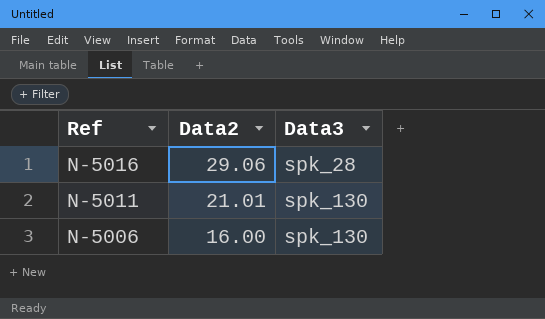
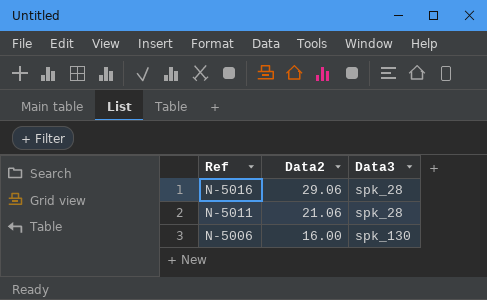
N-5011 | Data2: 21.01 -> 21.06
N-5011 | Data3: spk_130 -> spk_28

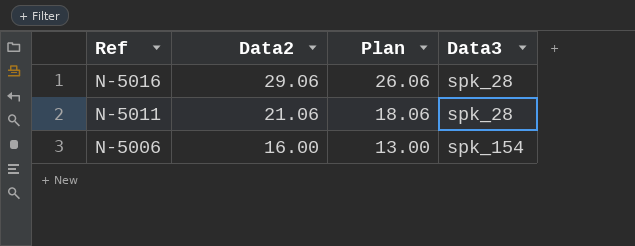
column Plan | formula: none -> [Data2] - 3
N-5006 | Data3: spk_130 -> spk_154

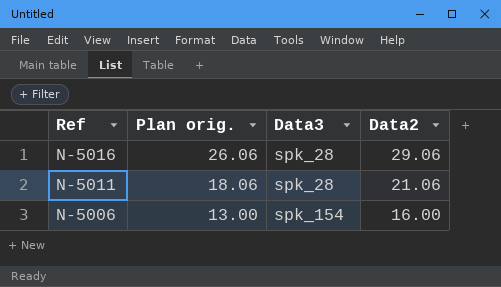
column name: Plan -> Plan orig.
column Data2 | position: 2 -> 4

